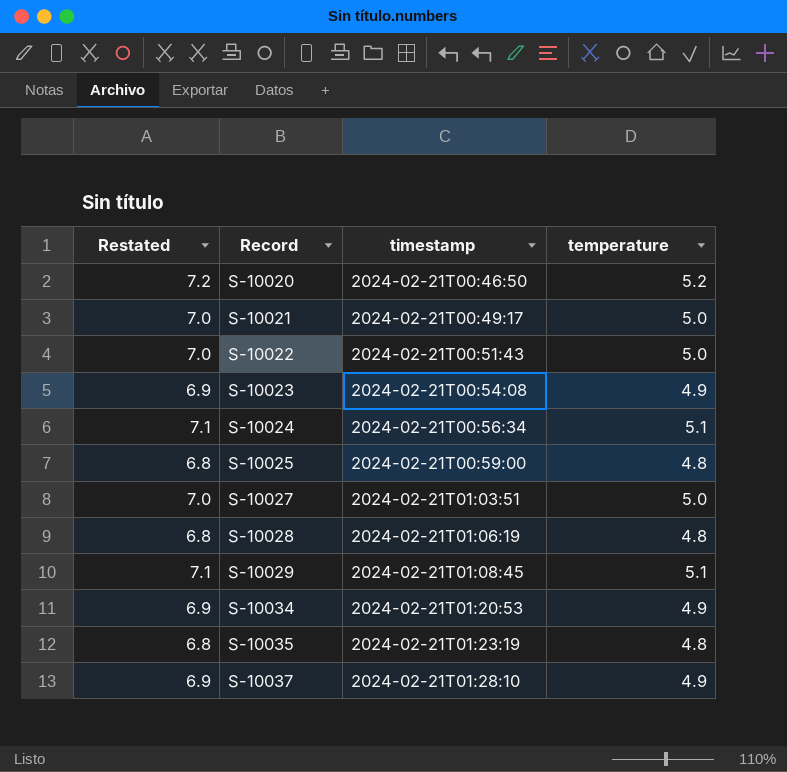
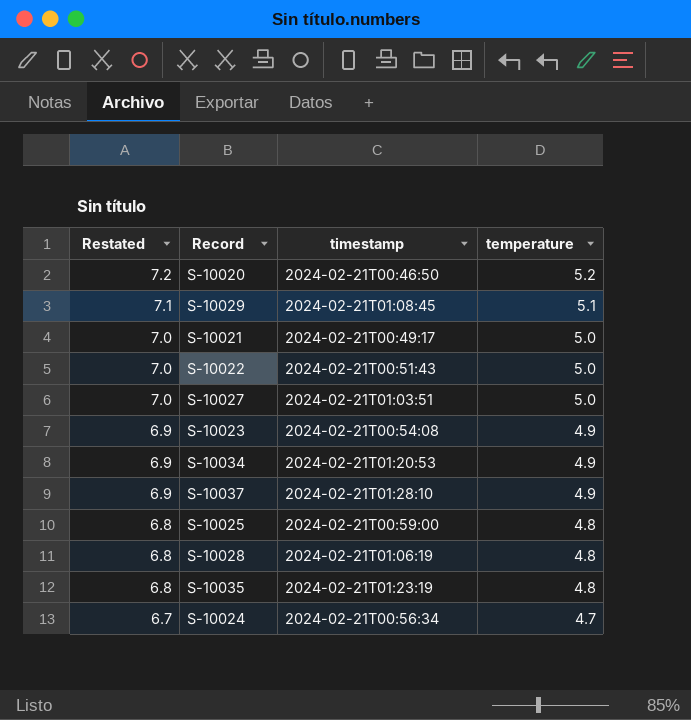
row order: Record ascending -> Restated descending
S-10024 | Restated: 7.1 -> 6.7
S-10024 | temperature: 5.1 -> 4.7

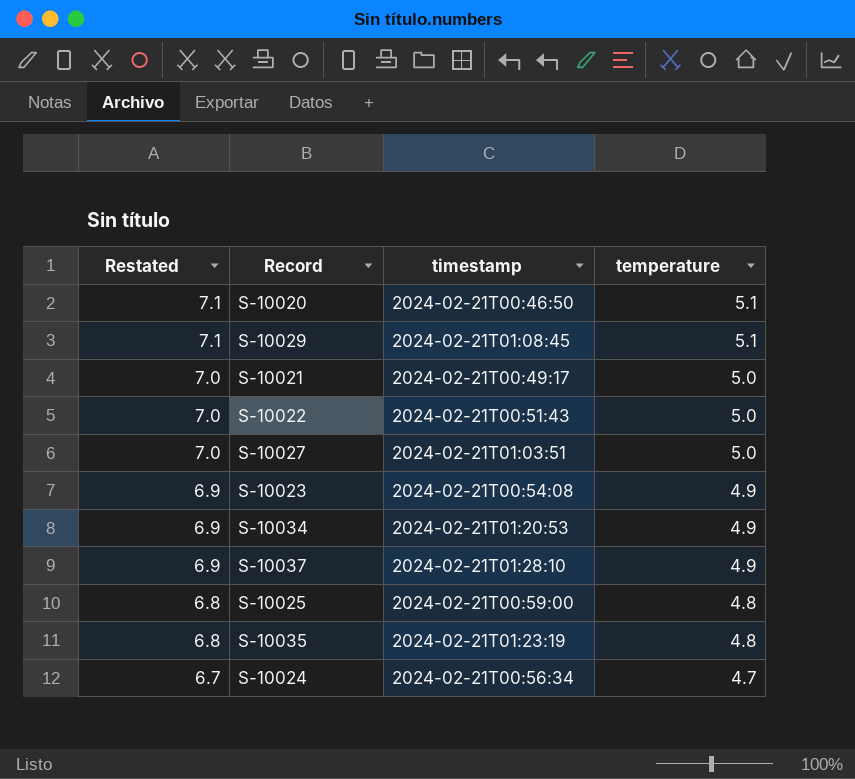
row S-10028: 6.8 | 2024-02-21T01:06:19 | 4.8 -> none
S-10020 | Restated: 7.2 -> 7.1
S-10020 | temperature: 5.2 -> 5.1

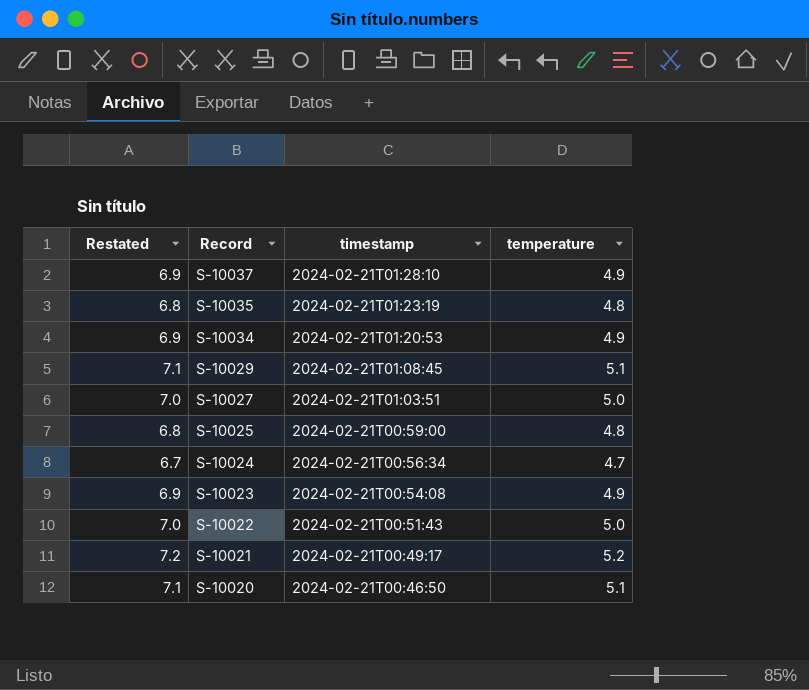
row order: Restated descending -> Record descending
S-10021 | Restated: 7.0 -> 7.2
S-10021 | temperature: 5.0 -> 5.2

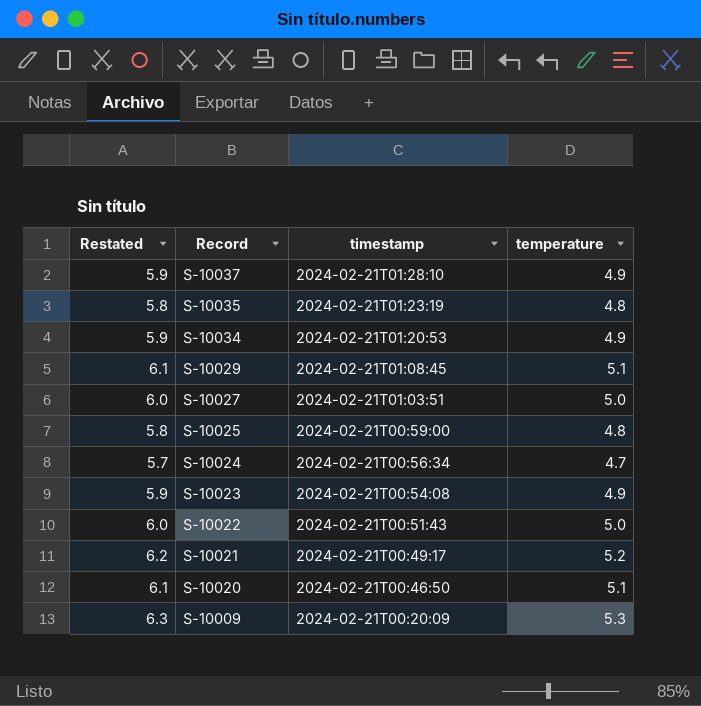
column Restated | formula: [temperature] + 2 -> [temperature] + 1
row S-10009: none -> 6.3 | 2024-02-21T00:20:09 | 5.3

